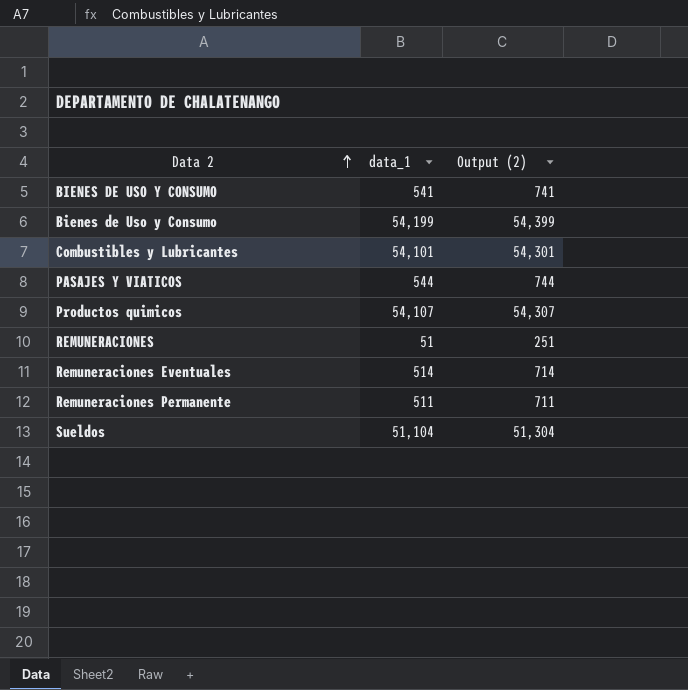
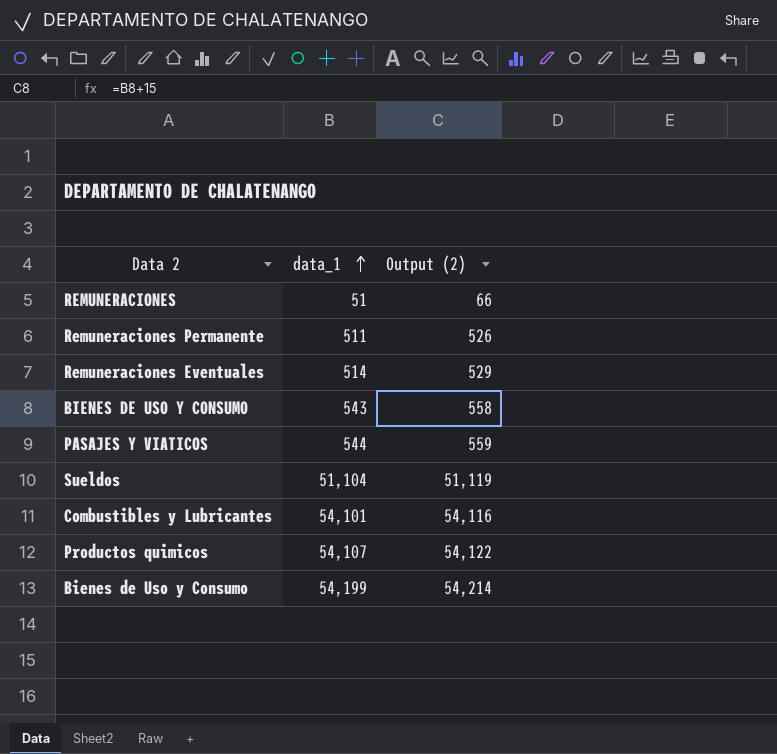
row order: Data 2 ascending -> data_1 ascending
column Output (2) | formula: [data_1] + 200 -> [data_1] + 15
BIENES DE USO Y CONSUMO | data_1: 541 -> 543

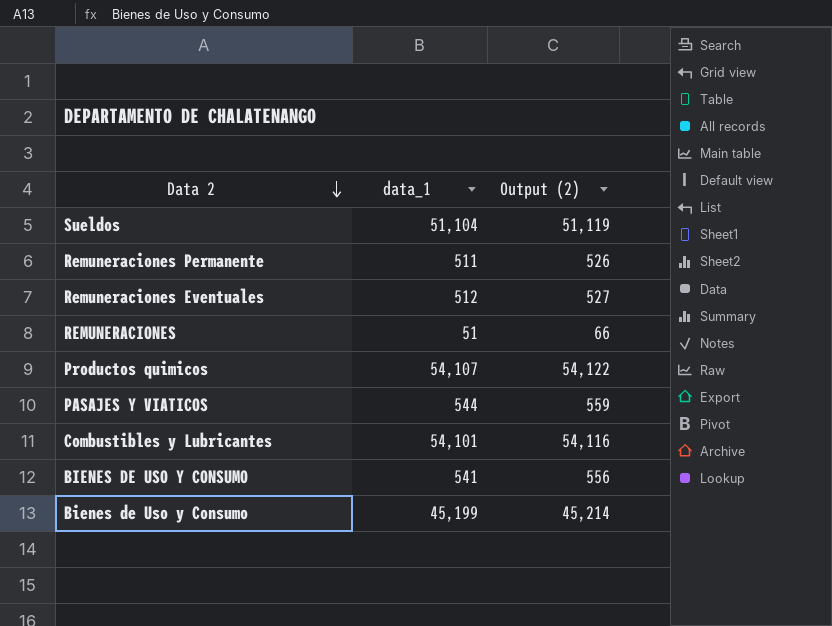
row order: data_1 ascending -> Data 2 descending
Remuneraciones Eventuales | data_1: 514 -> 512
Remuneraciones Eventuales | Output (2): 529 -> 527
BIENES DE USO Y CONSUMO | data_1: 543 -> 541
BIENES DE USO Y CONSUMO | Output (2): 558 -> 556
Bienes de Uso y Consumo | data_1: 54,199 -> 45,199
Bienes de Uso y Consumo | Output (2): 54,214 -> 45,214

